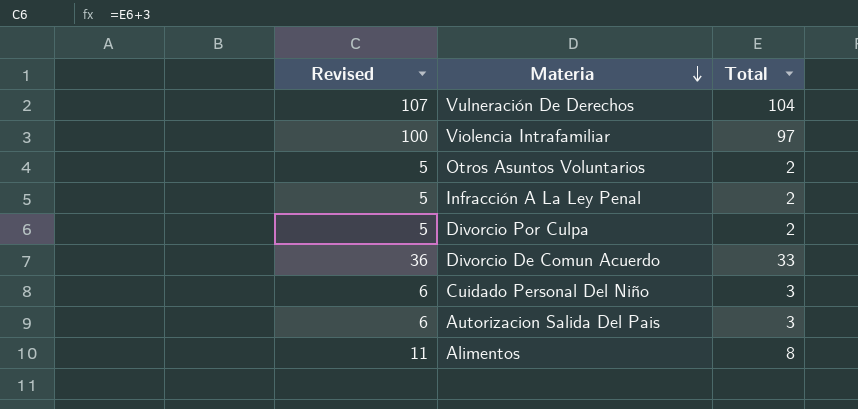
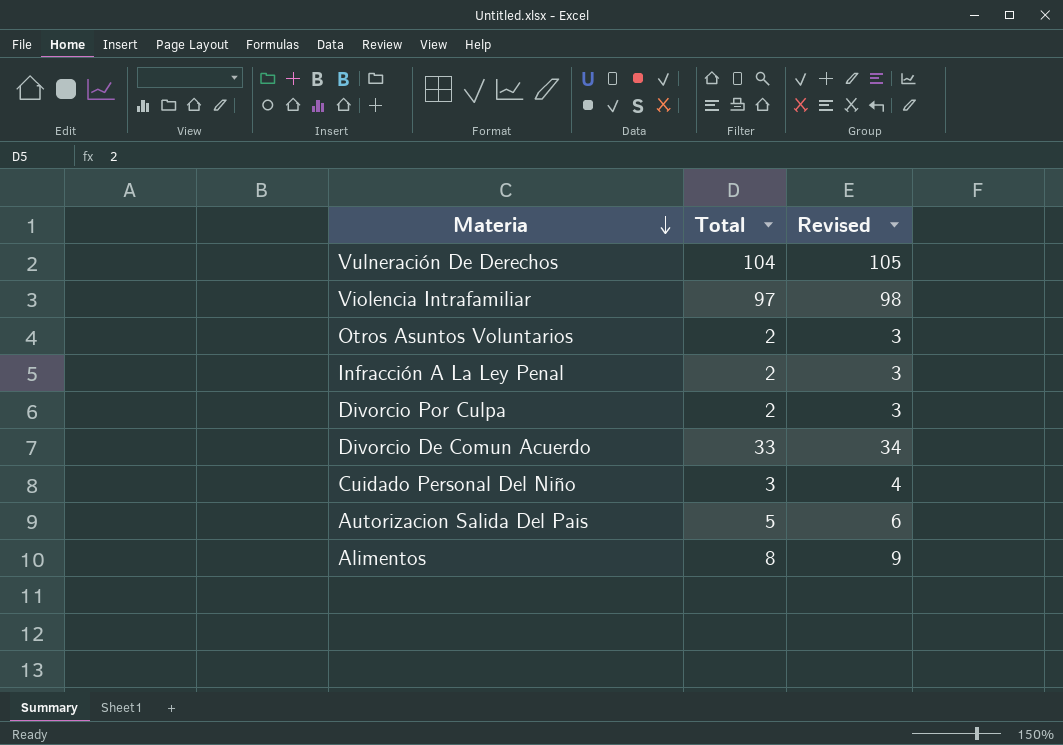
column Revised | formula: [Total] + 3 -> [Total] + 1
column Revised | position: 1 -> 3
Autorizacion Salida Del Pais | Total: 3 -> 5

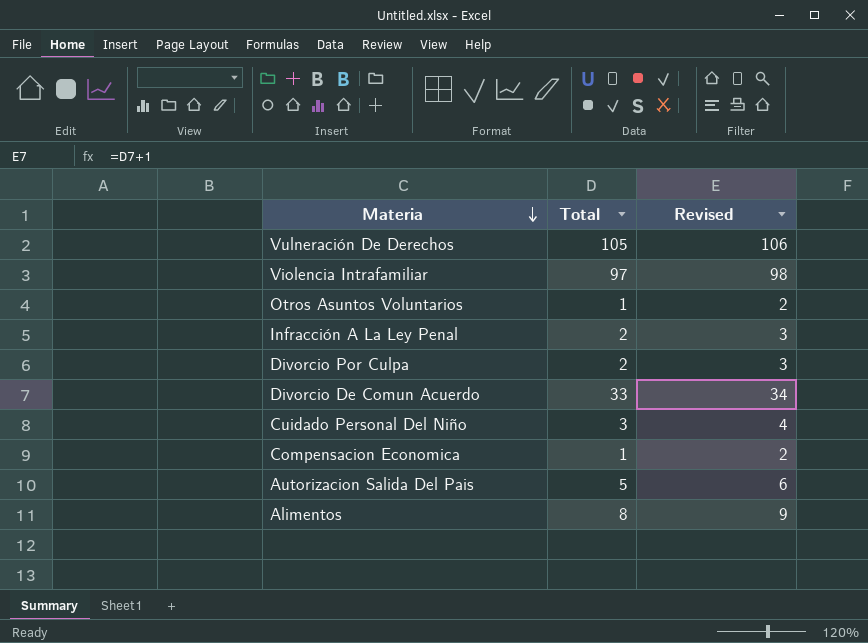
Vulneración De Derechos | Total: 104 -> 105
Vulneración De Derechos | Revised: 105 -> 106
Otros Asuntos Voluntarios | Total: 2 -> 1
Otros Asuntos Voluntarios | Revised: 3 -> 2
row Compensacion Economica: none -> 1 | 2

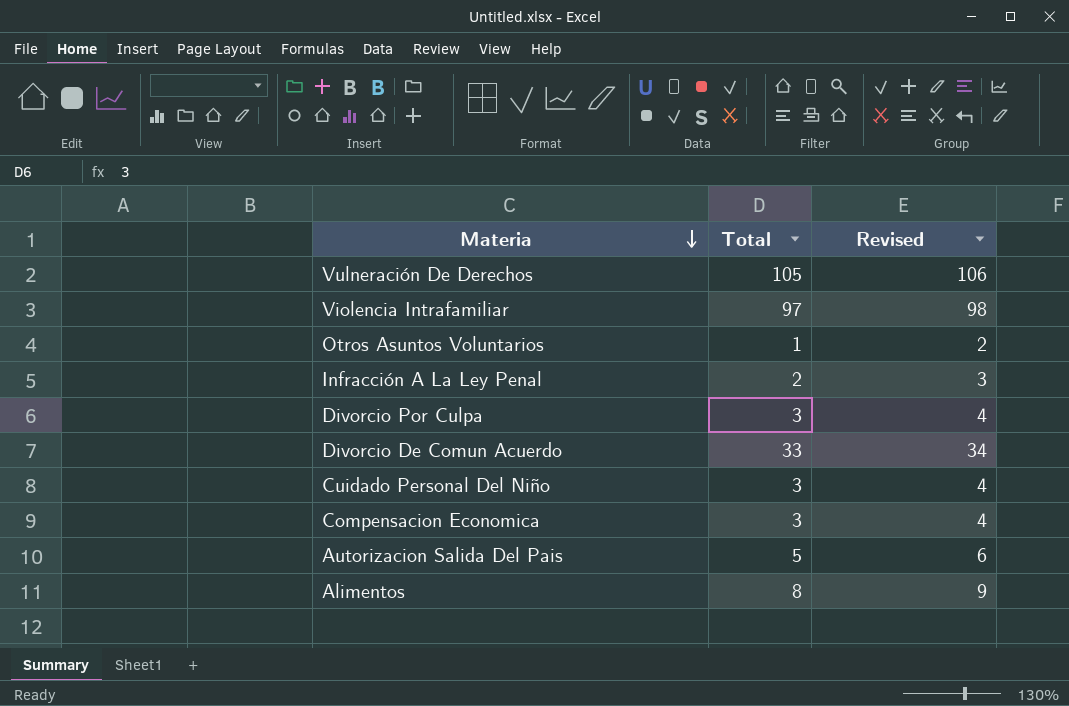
Divorcio Por Culpa | Total: 2 -> 3
Divorcio Por Culpa | Revised: 3 -> 4
Compensacion Economica | Total: 1 -> 3
Compensacion Economica | Revised: 2 -> 4

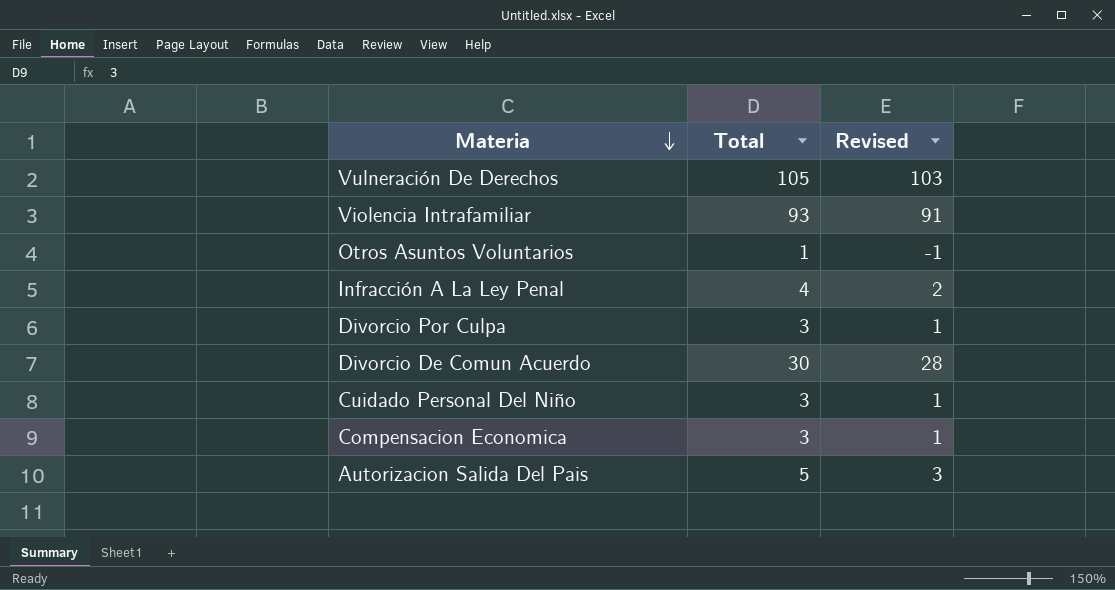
column Revised | formula: [Total] + 1 -> [Total] - 2
row Alimentos: 8 | 9 -> none
Violencia Intrafamiliar | Total: 97 -> 93
Infracción A La Ley Penal | Total: 2 -> 4
Divorcio De Comun Acuerdo | Total: 33 -> 30

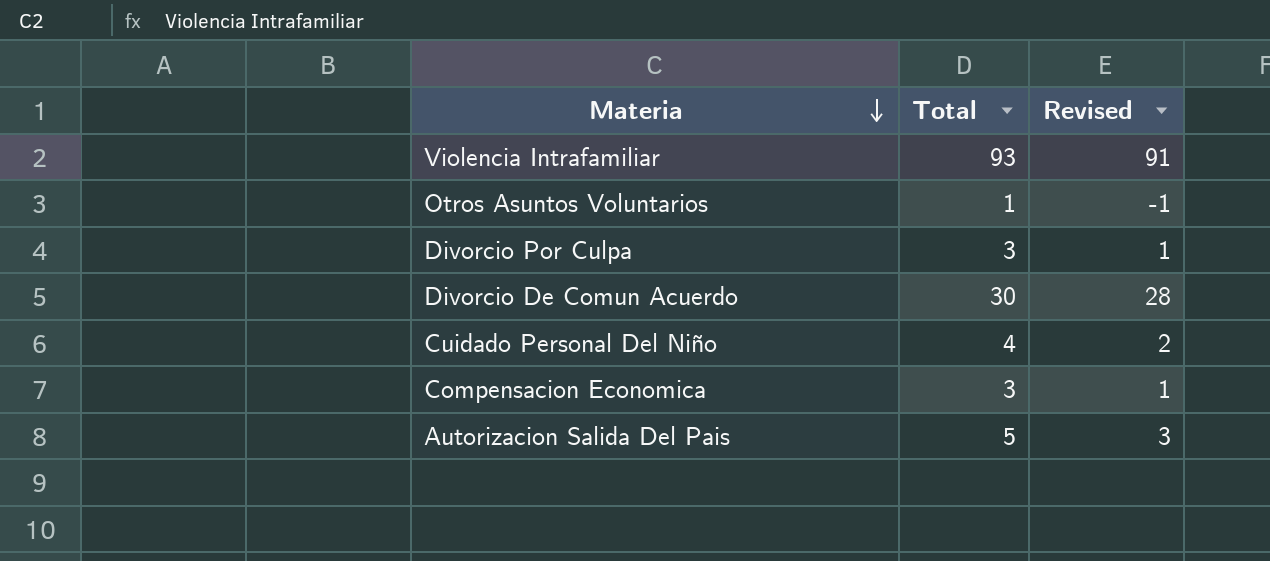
row Vulneración De Derechos: 105 | 103 -> none
row Infracción A La Ley Penal: 4 | 2 -> none
Cuidado Personal Del Niño | Total: 3 -> 4
Cuidado Personal Del Niño | Revised: 1 -> 2

